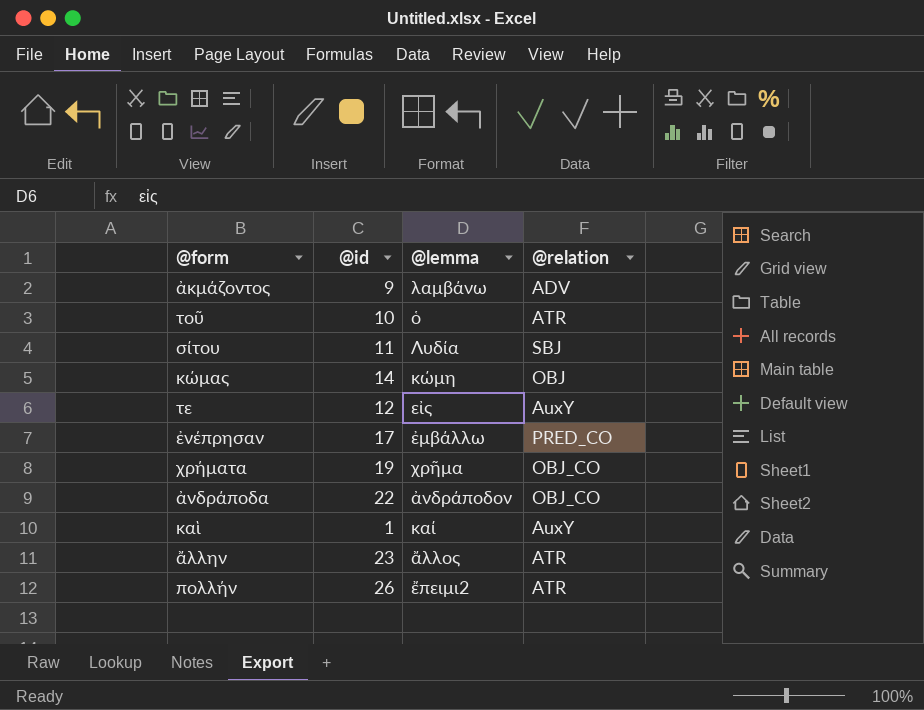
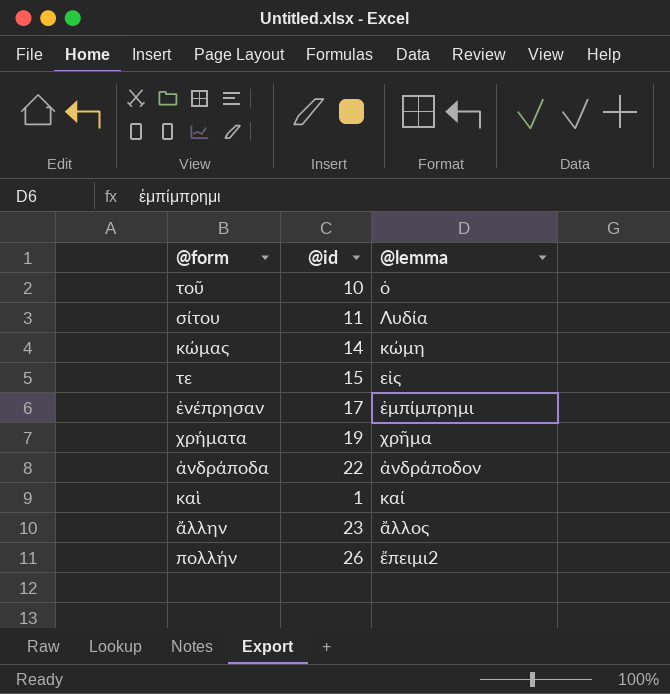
column @relation | position: 4 -> none
row ἀκμάζοντος: 9 | λαμβάνω | ADV -> none
τε | @id: 12 -> 15
ἐνέπρησαν | @lemma: ἐμβάλλω -> ἐμπίμπρημι

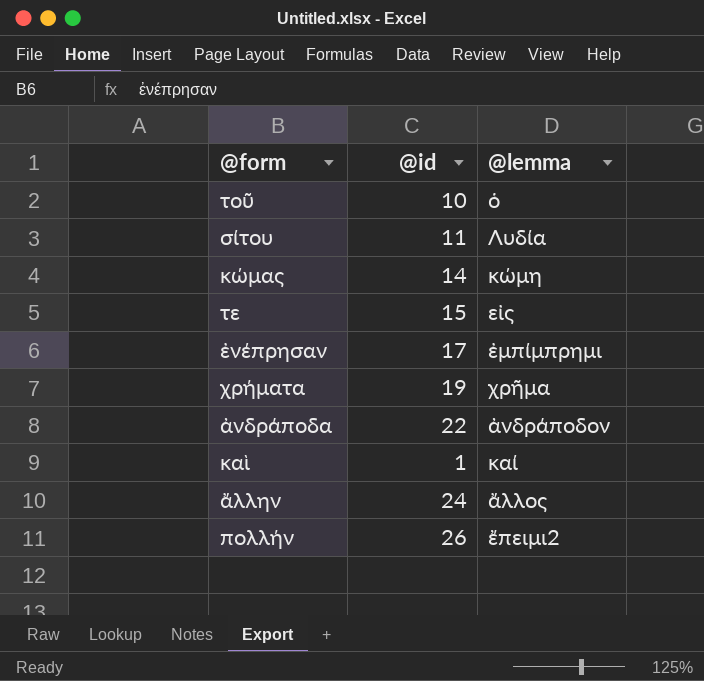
ἄλλην | @id: 23 -> 24

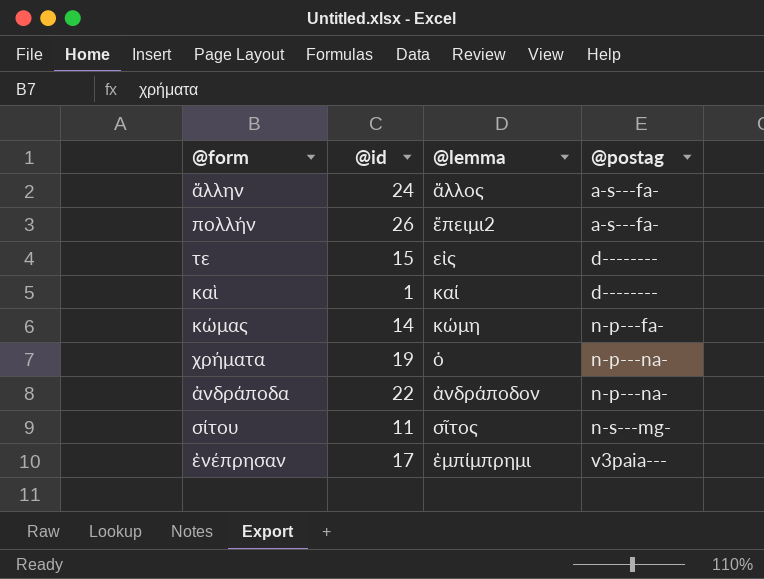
row order: none -> @postag ascending
column @postag | position: none -> 4
row τοῦ: 10 | ὁ -> none
χρήματα | @lemma: χρῆμα -> ὁ
σίτου | @lemma: Λυδία -> σῖτος

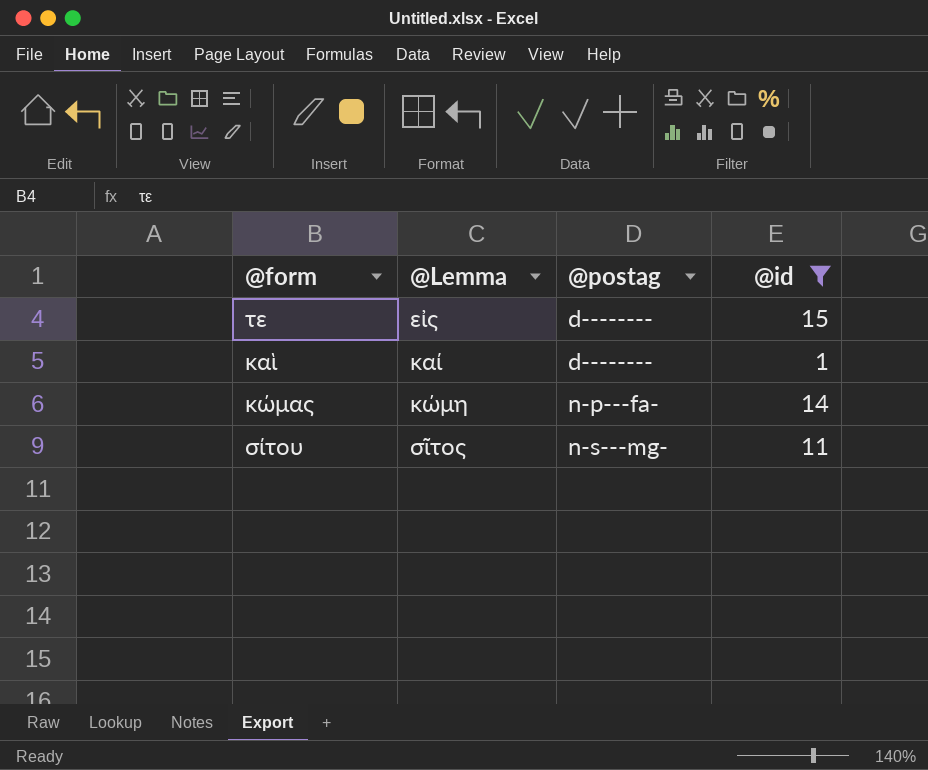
filter: none -> @id <= 15
column name: @lemma -> @Lemma
column @id | position: 2 -> 4

